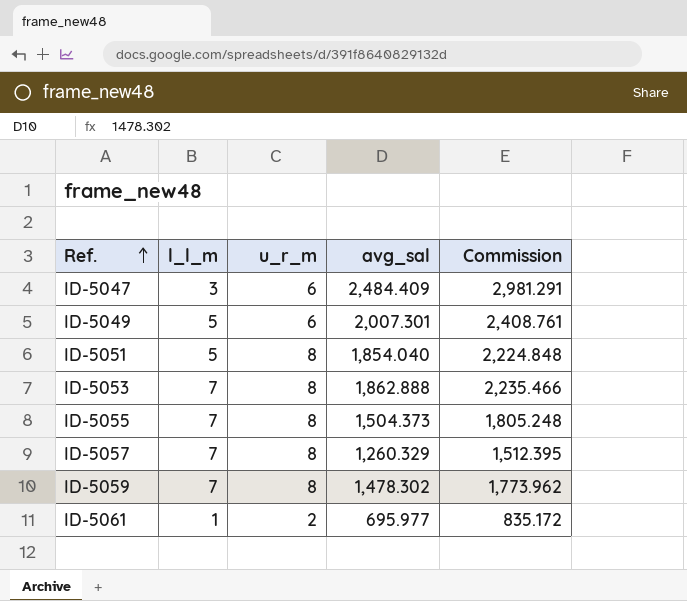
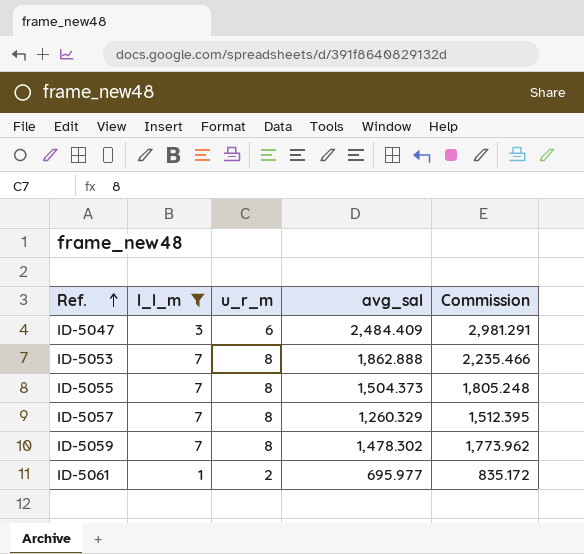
filter: none -> l_l_m != 5

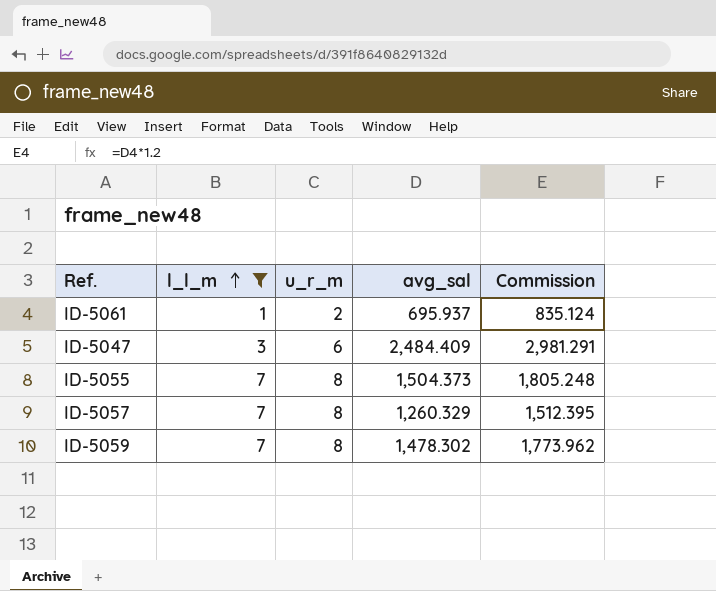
row order: Ref. ascending -> l_l_m ascending
row ID-5053: 7 | 8 | 1,862.888 | 2,235.466 -> none
ID-5061 | avg_sal: 695.977 -> 695.937
ID-5061 | Commission: 835.172 -> 835.124

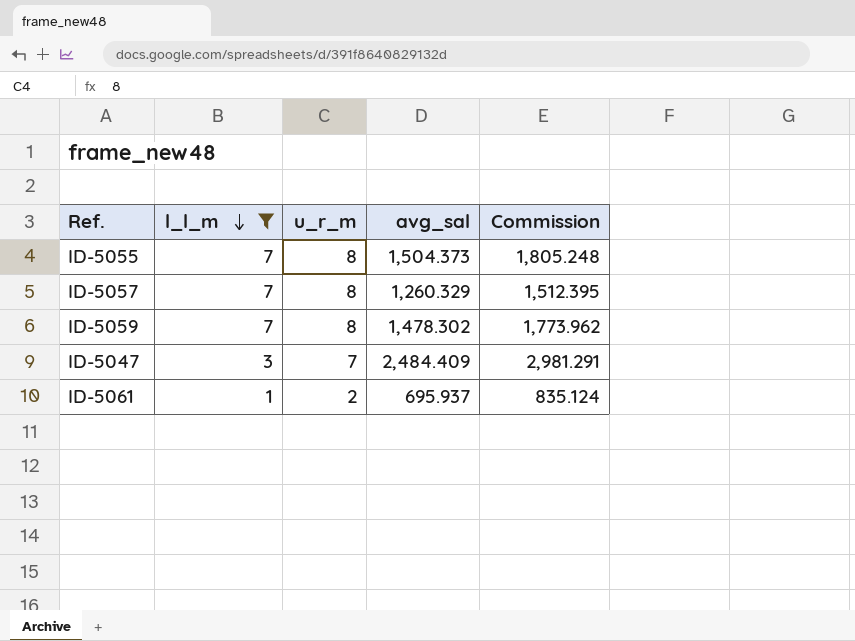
row order: l_l_m ascending -> l_l_m descending
ID-5047 | u_r_m: 6 -> 7

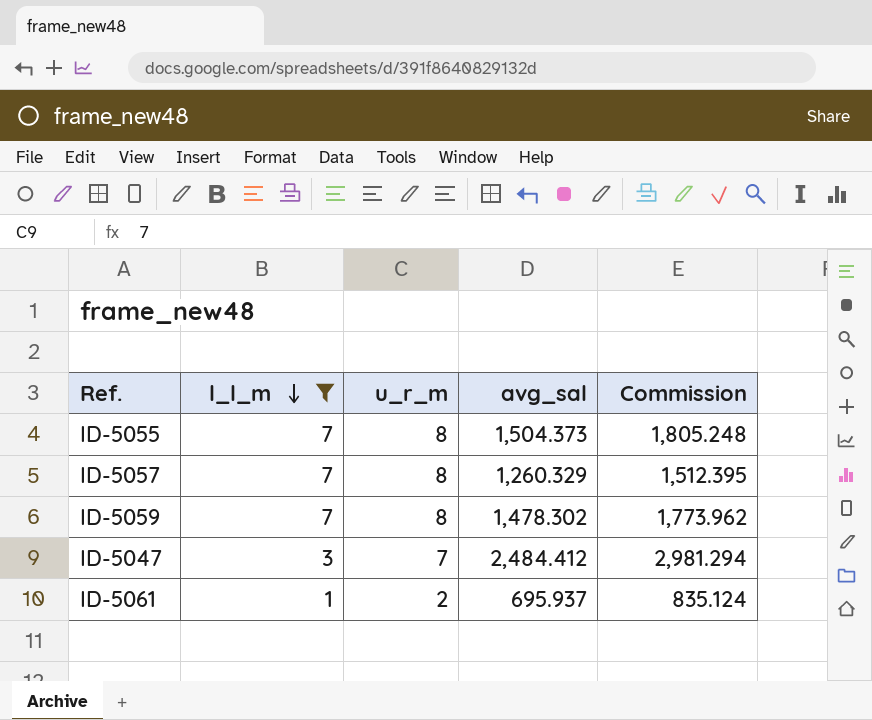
ID-5047 | avg_sal: 2,484.409 -> 2,484.412
ID-5047 | Commission: 2,981.291 -> 2,981.294

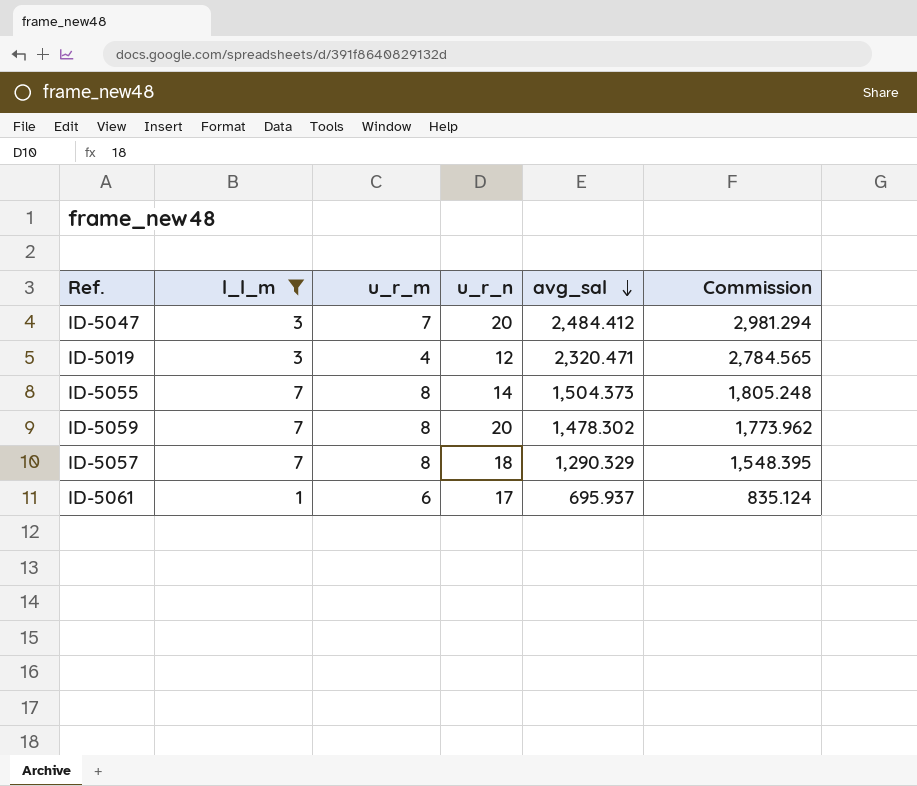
row order: l_l_m descending -> avg_sal descending
column u_r_n | position: none -> 4
row ID-5019: none -> 3 | 4 | 12 | 2,320.471 | 2,784.565
ID-5057 | avg_sal: 1,260.329 -> 1,290.329
ID-5057 | Commission: 1,512.395 -> 1,548.395
ID-5061 | u_r_m: 2 -> 6

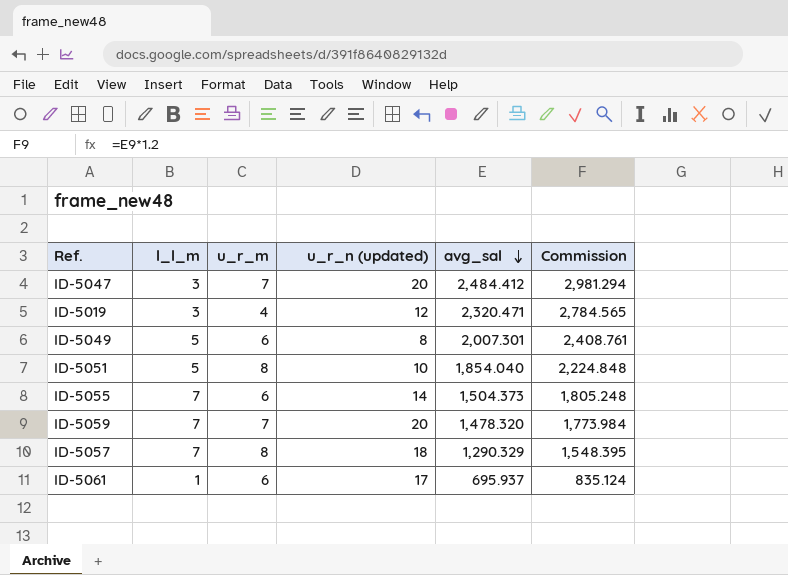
filter: l_l_m != 5 -> none
column name: u_r_n -> u_r_n (updated)
ID-5055 | u_r_m: 8 -> 6
ID-5059 | u_r_m: 8 -> 7
ID-5059 | avg_sal: 1,478.302 -> 1,478.320
ID-5059 | Commission: 1,773.962 -> 1,773.984

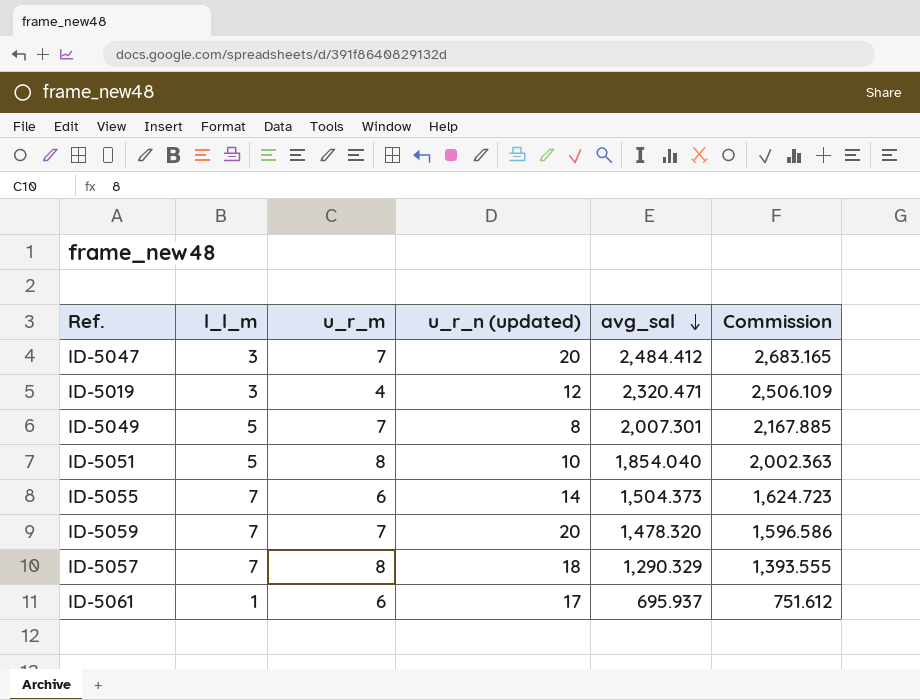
column Commission | formula: [avg_sal] * 1.2 -> [avg_sal] * 1.08
ID-5049 | u_r_m: 6 -> 7

